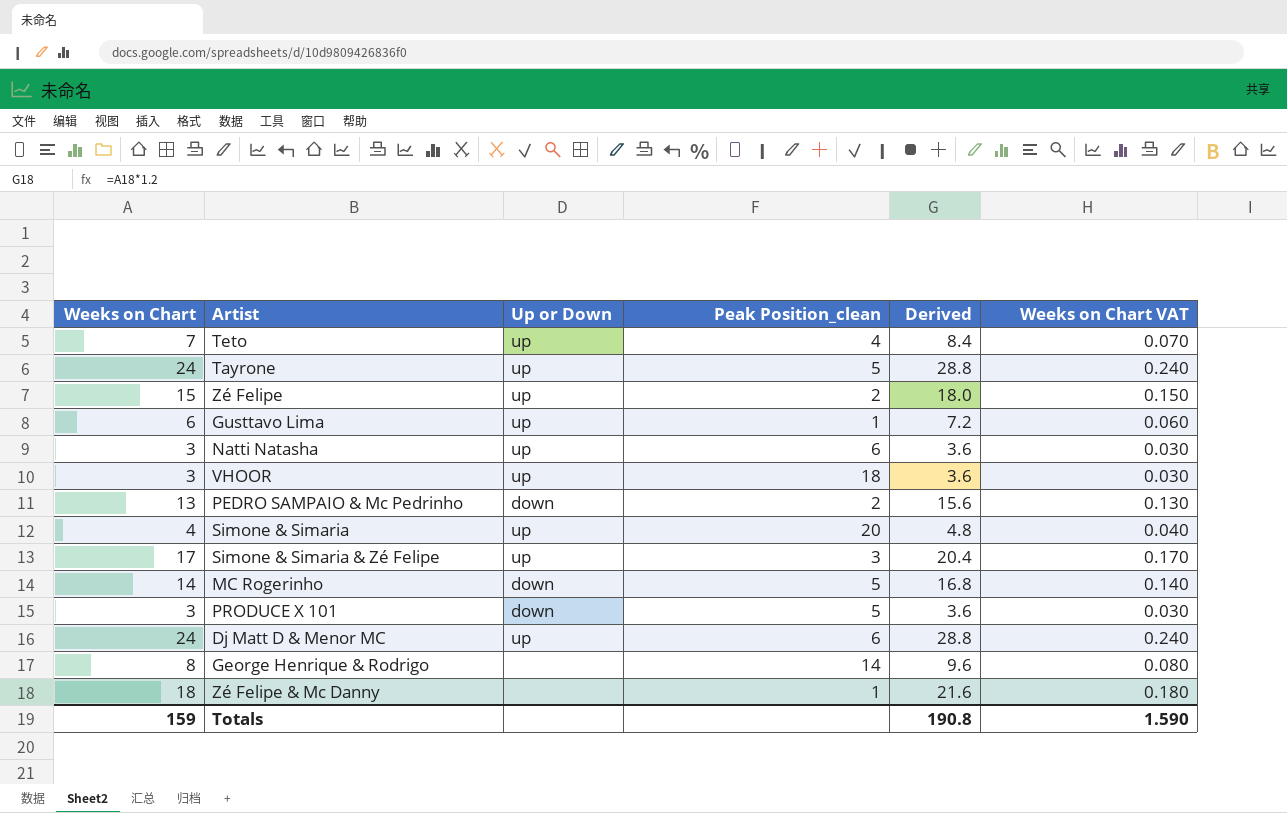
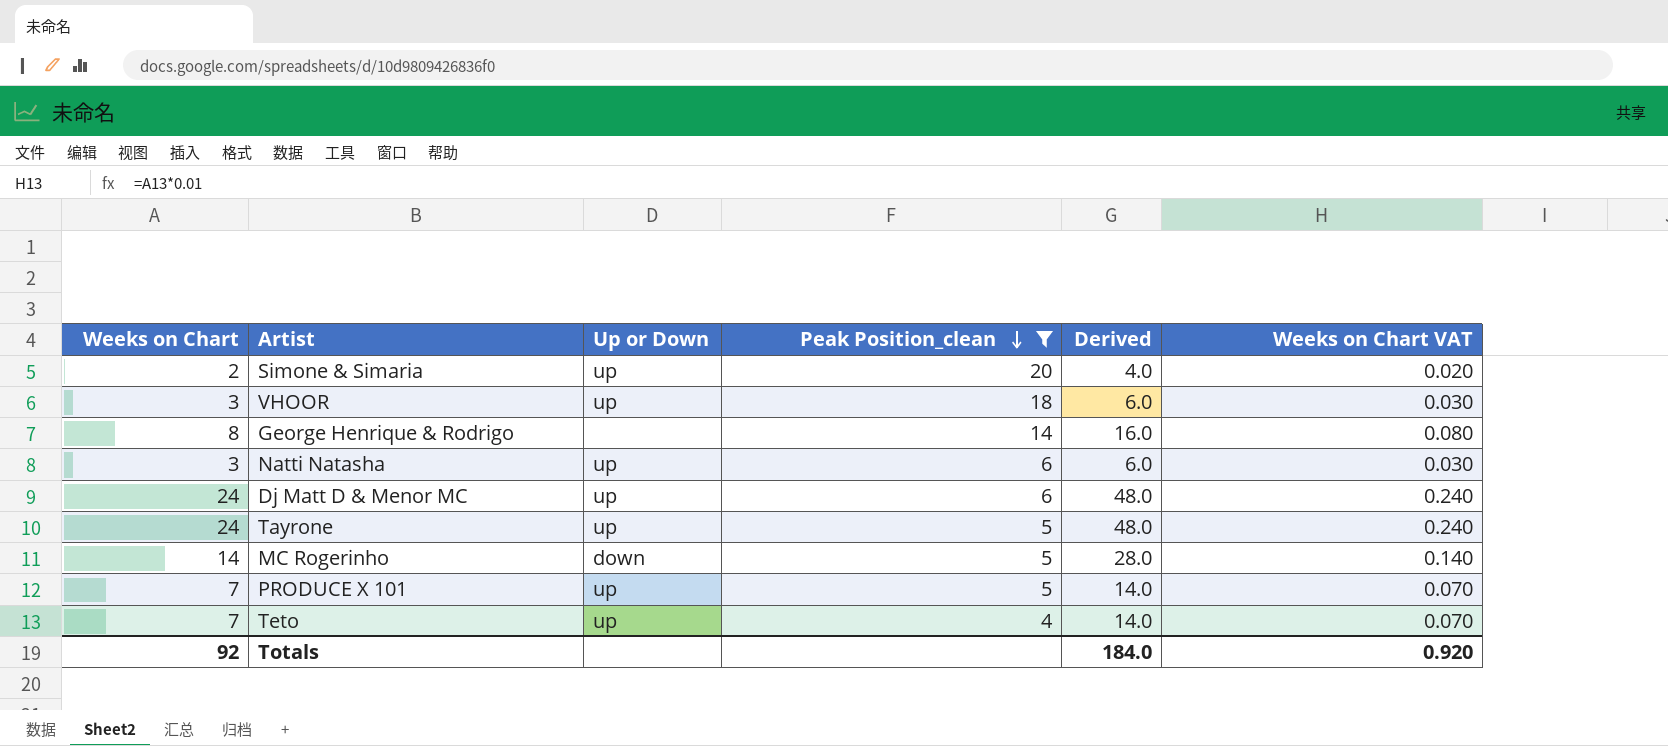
filter: none -> Peak Position_clean >= 4
row order: none -> Peak Position_clean descending
column Derived | formula: [Weeks on Chart] * 1.2 -> [Weeks on Chart] * 2
Simone & Simaria | Weeks on Chart: 4 -> 2
Simone & Simaria | Weeks on Chart VAT: 0.040 -> 0.020
PRODUCE X 101 | Weeks on Chart: 3 -> 7
PRODUCE X 101 | Up or Down: down -> up
PRODUCE X 101 | Weeks on Chart VAT: 0.030 -> 0.070
Totals | Weeks on Chart: 159 -> 92
Totals | Derived: 190.8 -> 184.0
Totals | Weeks on Chart VAT: 1.590 -> 0.920

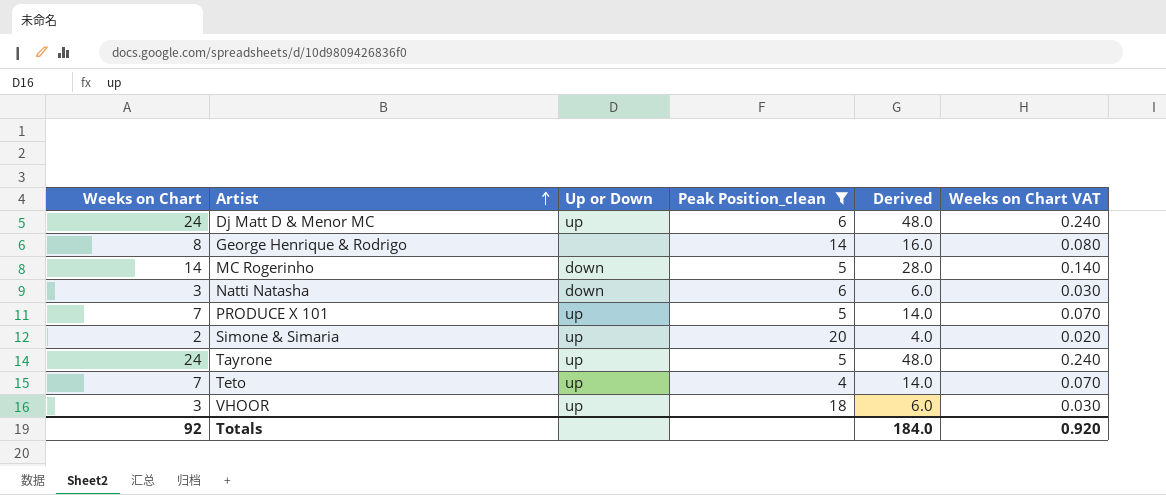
row order: Peak Position_clean descending -> Artist ascending
Natti Natasha | Up or Down: up -> down

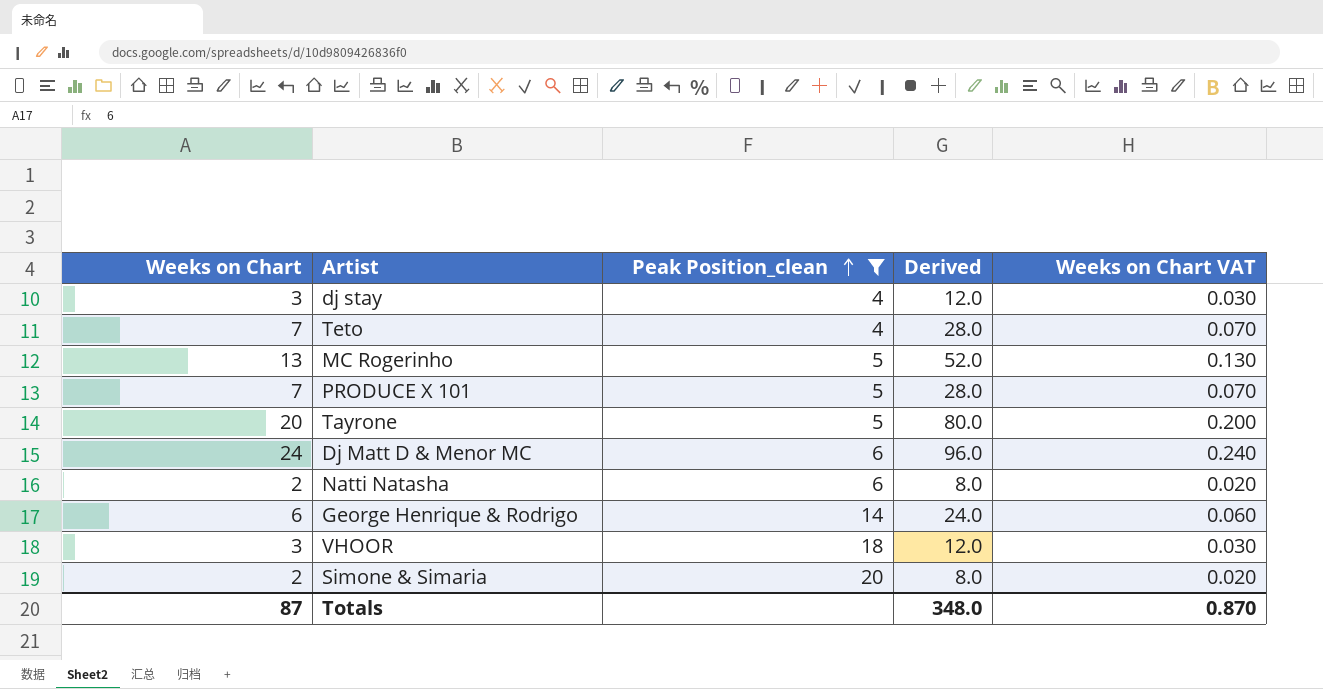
row order: Artist ascending -> Peak Position_clean ascending
column Up or Down | position: 3 -> none
column Derived | formula: [Weeks on Chart] * 2 -> [Weeks on Chart] * 4
row dj stay: none -> 3 | 4 | 12.0 | 0.030
MC Rogerinho | Weeks on Chart: 14 -> 13
MC Rogerinho | Weeks on Chart VAT: 0.140 -> 0.130
Tayrone | Weeks on Chart: 24 -> 20
Tayrone | Weeks on Chart VAT: 0.240 -> 0.200
Natti Natasha | Weeks on Chart: 3 -> 2
Natti Natasha | Weeks on Chart VAT: 0.030 -> 0.020
George Henrique & Rodrigo | Weeks on Chart: 8 -> 6
George Henrique & Rodrigo | Weeks on Chart VAT: 0.080 -> 0.060
Totals | Weeks on Chart: 92 -> 87
Totals | Derived: 184.0 -> 348.0
Totals | Weeks on Chart VAT: 0.920 -> 0.870

